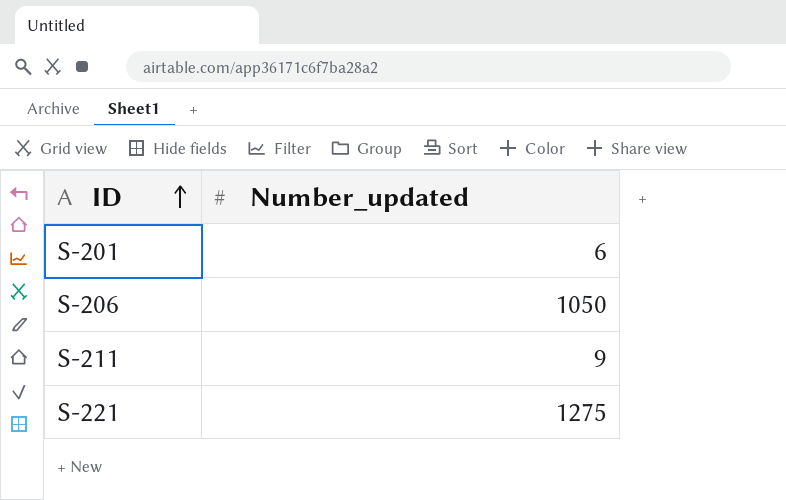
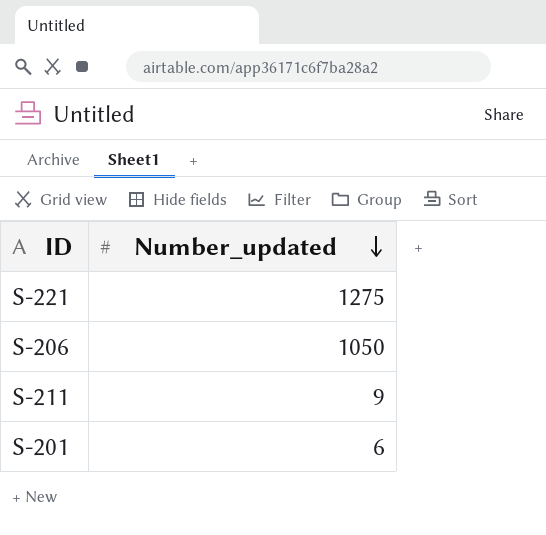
row order: ID ascending -> Number_updated descending

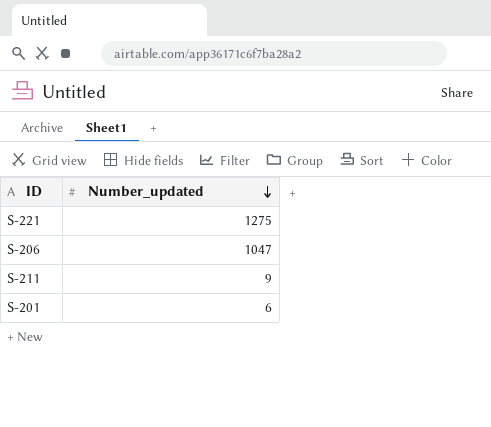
S-206 | Number_updated: 1050 -> 1047

